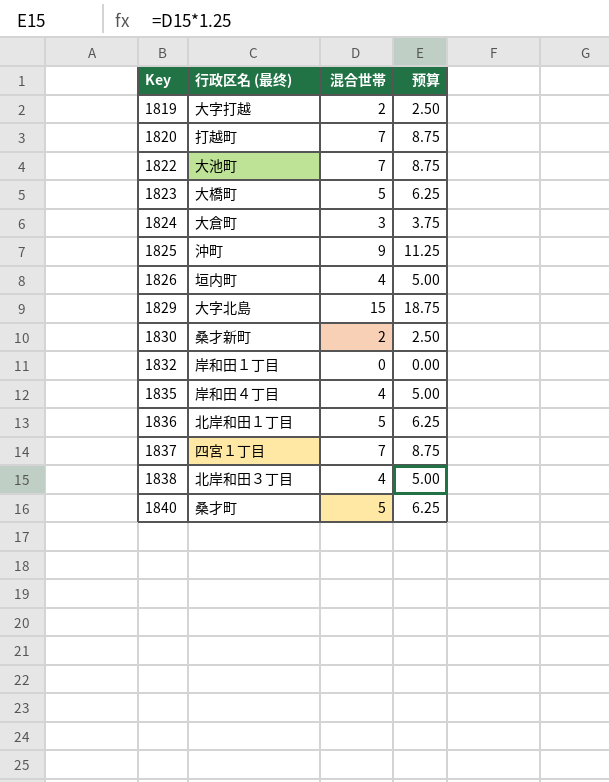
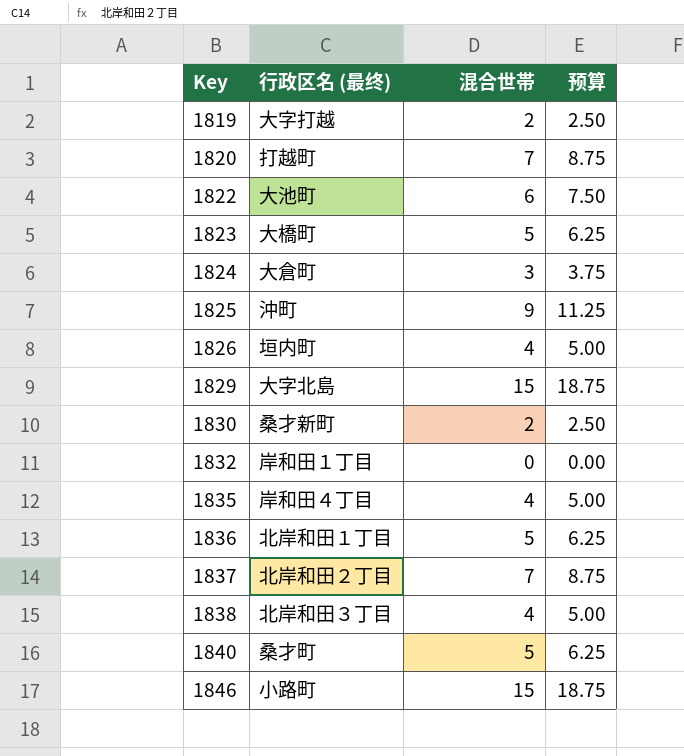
1822 | 混合世帯: 7 -> 6
1822 | 预算: 8.75 -> 7.50
1837 | 行政区名 (最终): 四宮１丁目 -> 北岸和田２丁目
row 1846: none -> 小路町 | 15 | 18.75

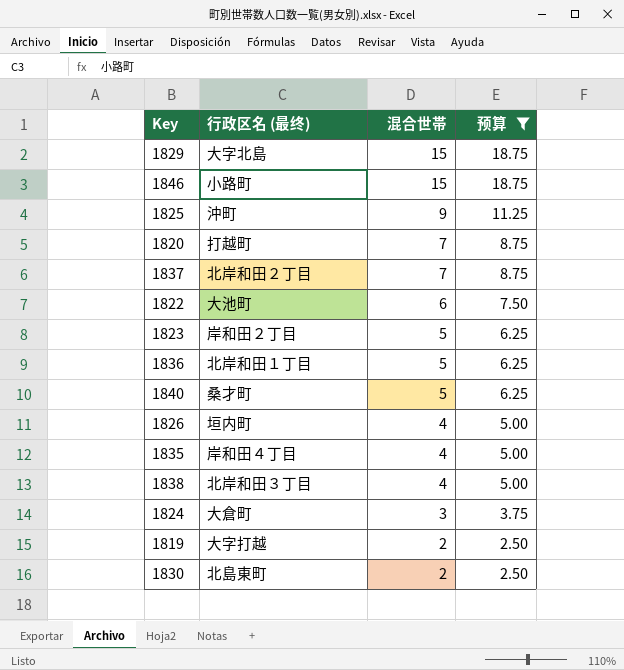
filter: none -> 预算 != 0.00
row order: Key ascending -> 混合世帯 descending
1823 | 行政区名 (最终): 大橋町 -> 岸和田２丁目
1830 | 行政区名 (最终): 桑才新町 -> 北島東町

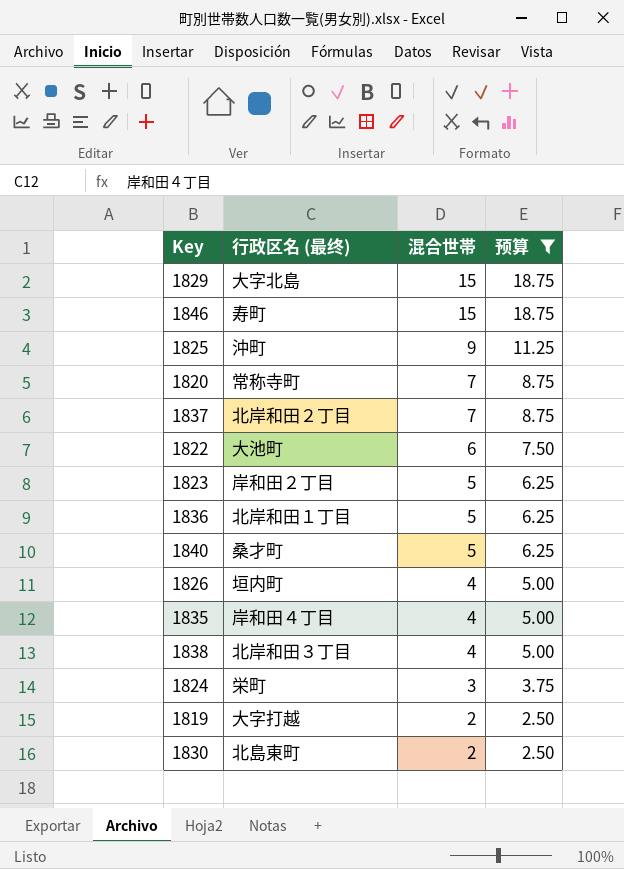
1846 | 行政区名 (最终): 小路町 -> 寿町
1820 | 行政区名 (最终): 打越町 -> 常称寺町
1824 | 行政区名 (最终): 大倉町 -> 栄町

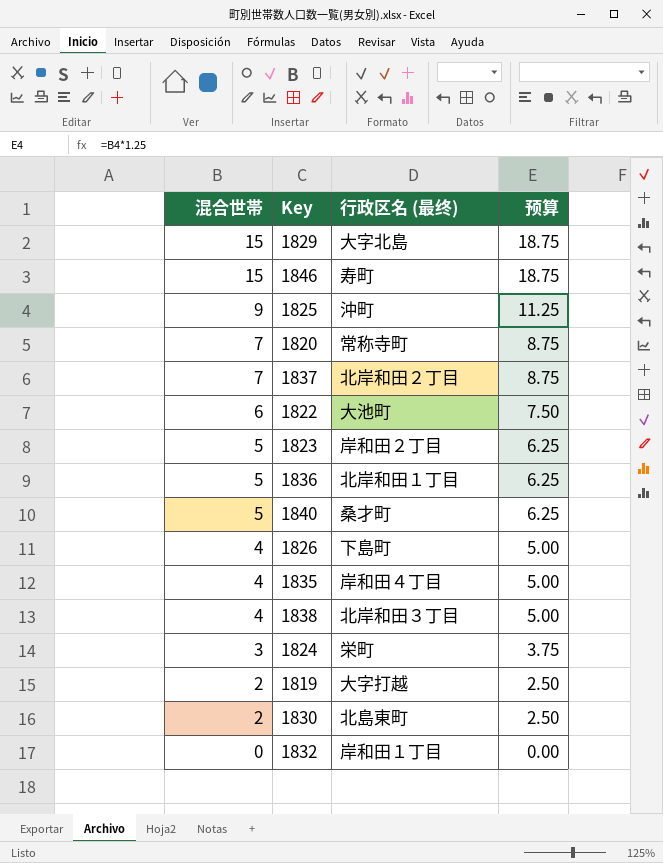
filter: 预算 != 0.00 -> none
column 混合世帯 | position: 3 -> 1
1826 | 行政区名 (最终): 垣内町 -> 下島町

